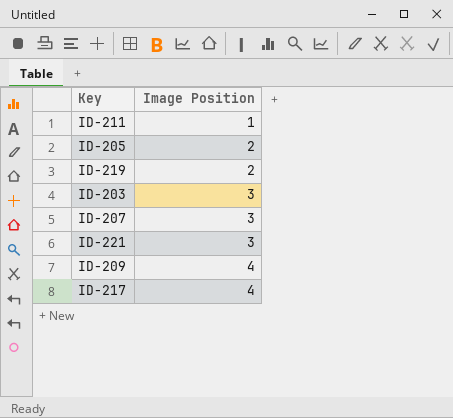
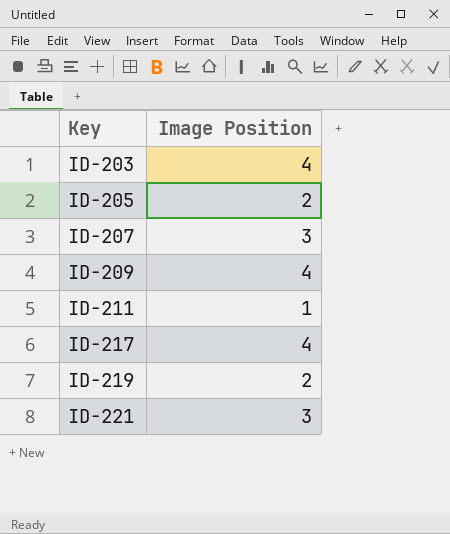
row order: Image Position ascending -> Key ascending
ID-203 | Image Position: 3 -> 4

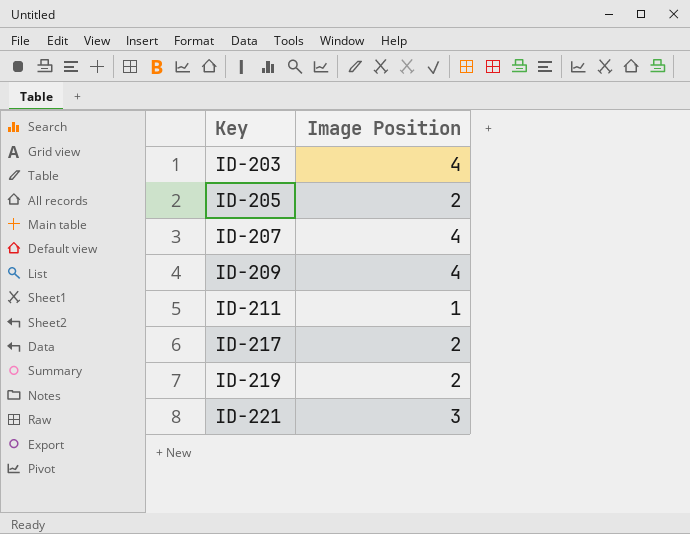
ID-207 | Image Position: 3 -> 4
ID-217 | Image Position: 4 -> 2

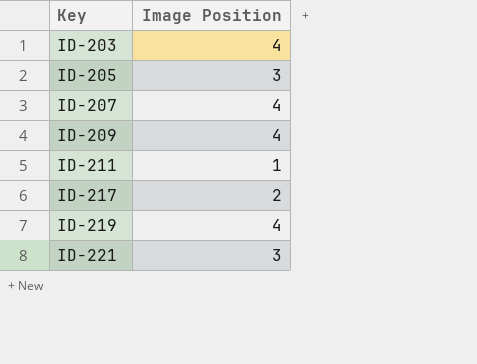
ID-205 | Image Position: 2 -> 3
ID-219 | Image Position: 2 -> 4

